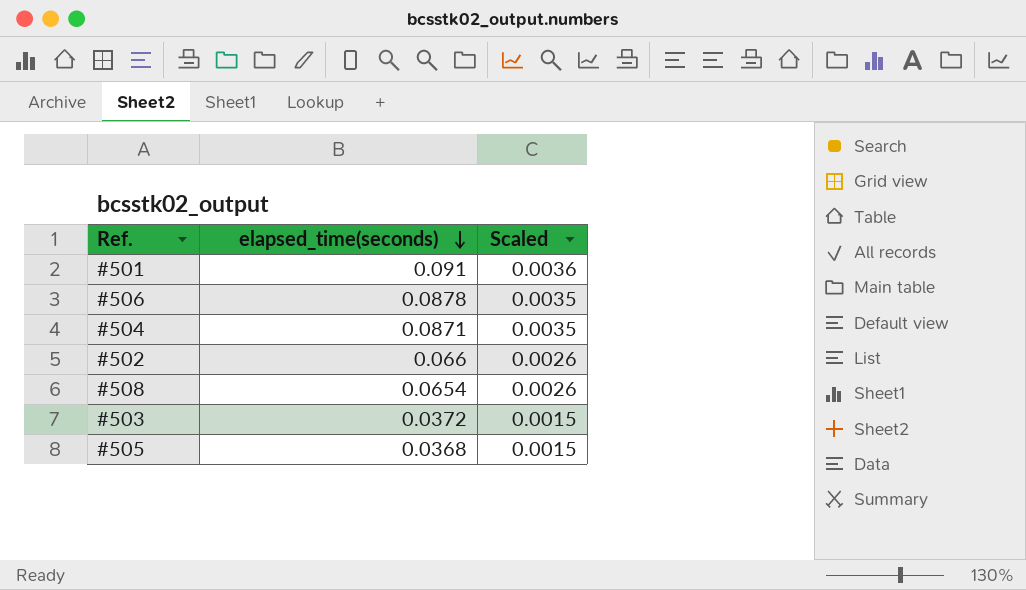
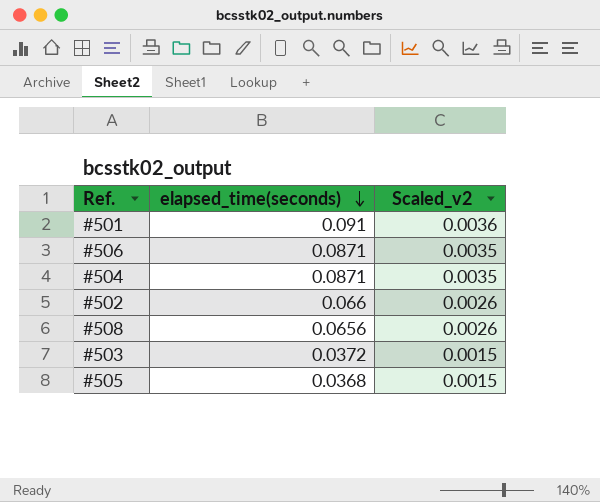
column name: Scaled -> Scaled_v2
#506 | elapsed_time(seconds): 0.0878 -> 0.0871
#508 | elapsed_time(seconds): 0.0654 -> 0.0656

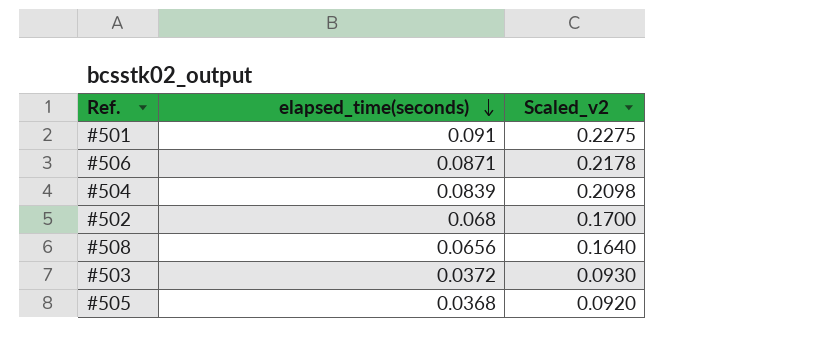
column Scaled_v2 | formula: [elapsed_time(seconds)] * 0.04 -> [elapsed_time(seconds)] * 2.5
#504 | elapsed_time(seconds): 0.0871 -> 0.0839
#502 | elapsed_time(seconds): 0.066 -> 0.068

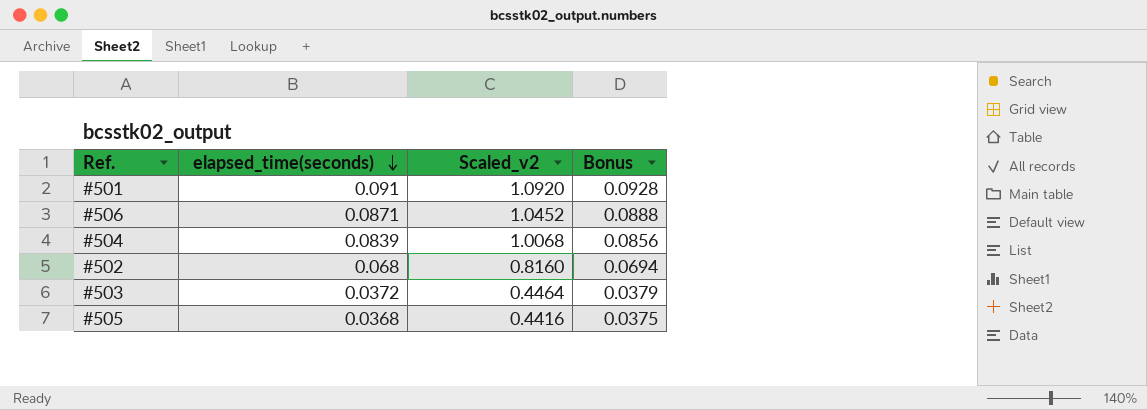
column Scaled_v2 | formula: [elapsed_time(seconds)] * 2.5 -> [elapsed_time(seconds)] * 12
column Bonus | formula: none -> [elapsed_time(seconds)] * 1.02
row #508: 0.0656 | 0.1640 -> none

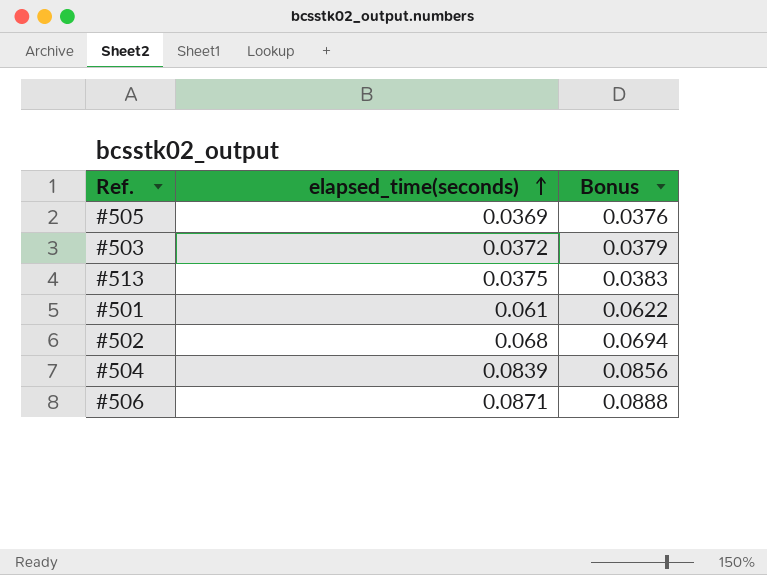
row order: elapsed_time(seconds) descending -> elapsed_time(seconds) ascending
column Scaled_v2 | formula: [elapsed_time(seconds)] * 12 -> none
#505 | elapsed_time(seconds): 0.0368 -> 0.0369
#505 | Bonus: 0.0375 -> 0.0376
row #513: none -> 0.0375 | 0.0383
#501 | elapsed_time(seconds): 0.091 -> 0.061
#501 | Bonus: 0.0928 -> 0.0622

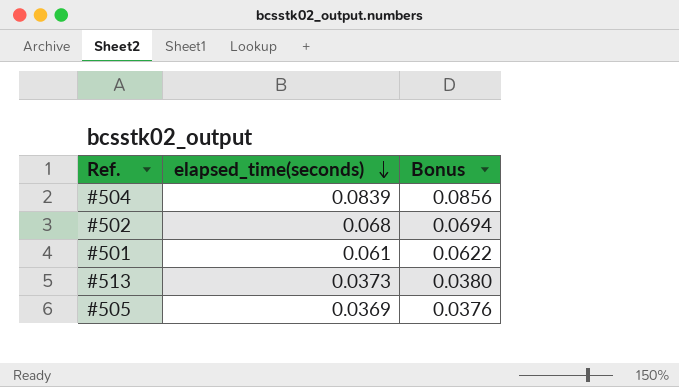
row order: elapsed_time(seconds) ascending -> elapsed_time(seconds) descending
row #503: 0.0372 | 0.0379 -> none
row #506: 0.0871 | 0.0888 -> none
#513 | elapsed_time(seconds): 0.0375 -> 0.0373
#513 | Bonus: 0.0383 -> 0.0380

